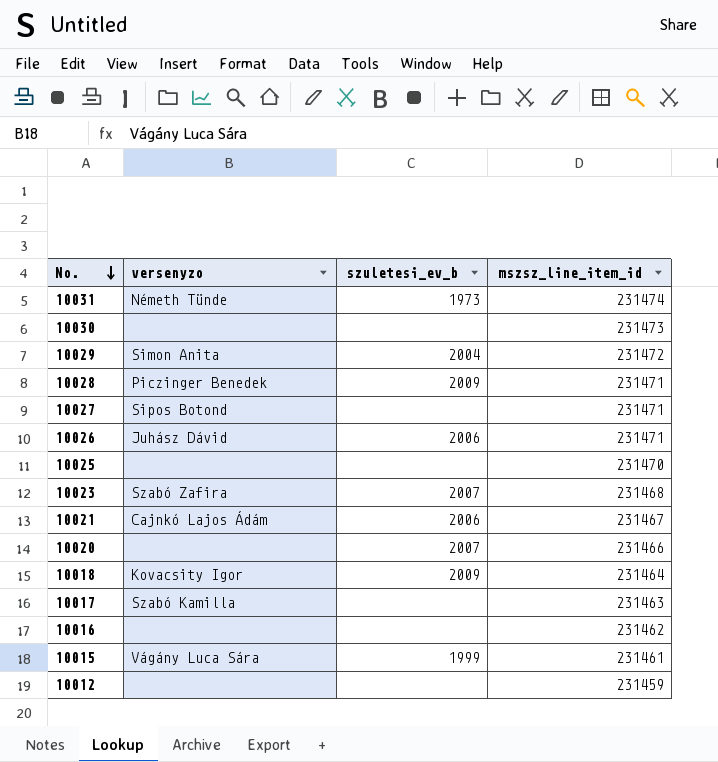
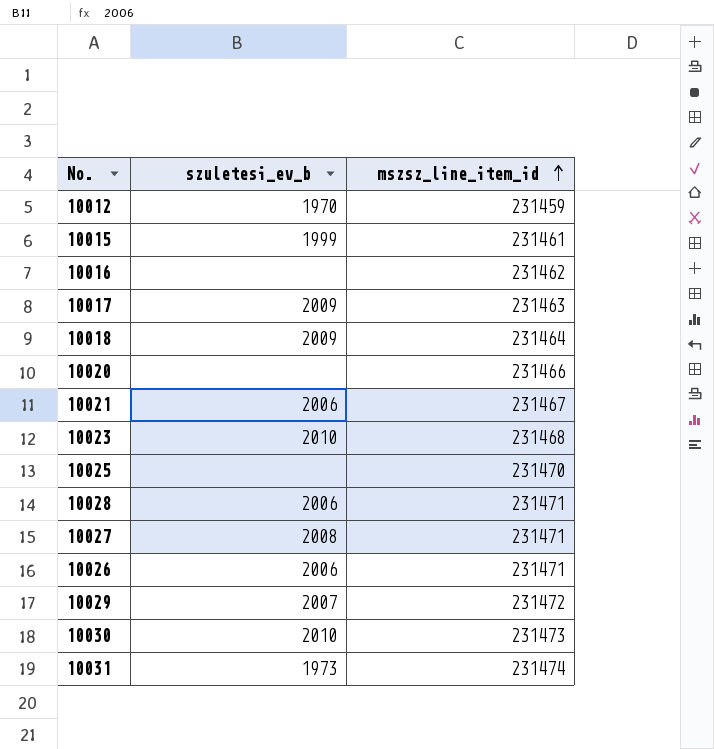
row order: No. descending -> mszsz_line_item_id ascending
column versenyzo | position: 2 -> none
10012 | szuletesi_ev_b: none -> 1970
10017 | szuletesi_ev_b: none -> 2009
10020 | szuletesi_ev_b: 2007 -> none
10023 | szuletesi_ev_b: 2007 -> 2010
10028 | szuletesi_ev_b: 2009 -> 2006
10027 | szuletesi_ev_b: none -> 2008
10029 | szuletesi_ev_b: 2004 -> 2007
10030 | szuletesi_ev_b: none -> 2010

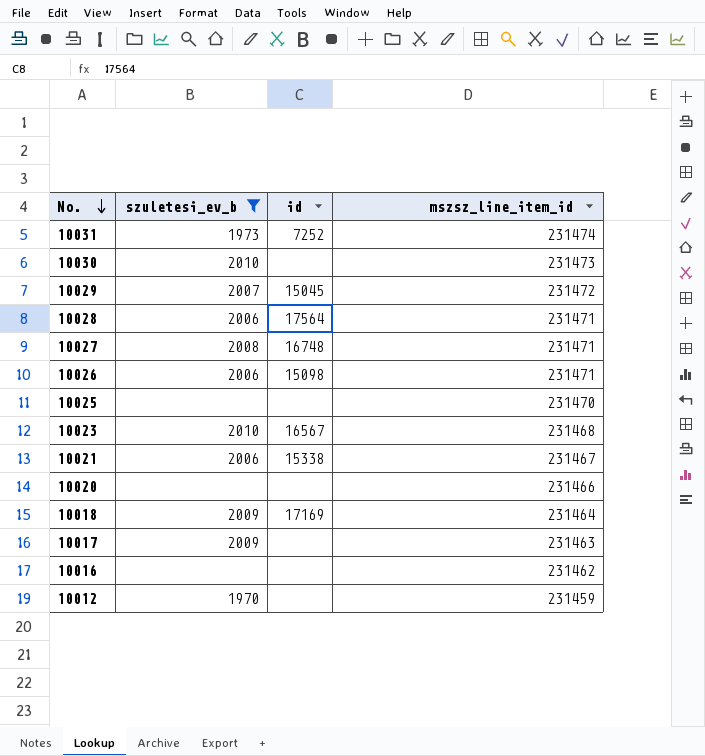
filter: none -> szuletesi_ev_b != 1999
row order: mszsz_line_item_id ascending -> No. descending
column id | position: none -> 3

